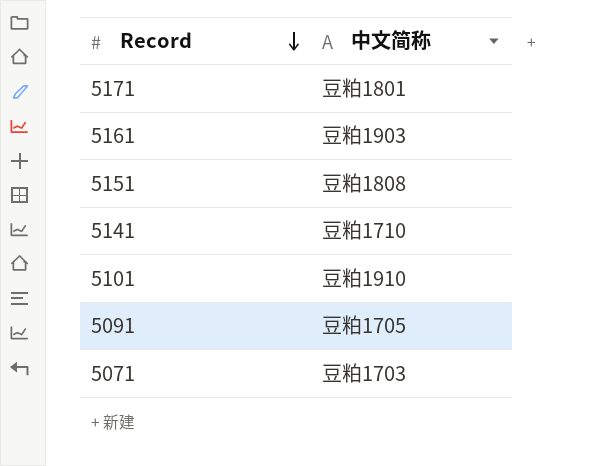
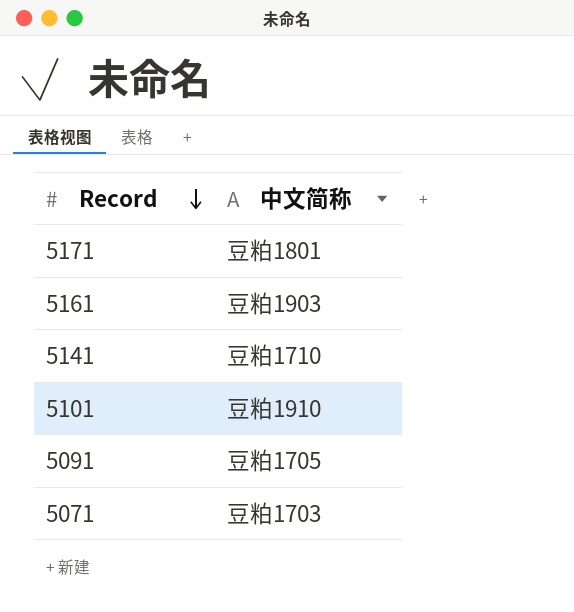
row 5151: 豆粕1808 -> none

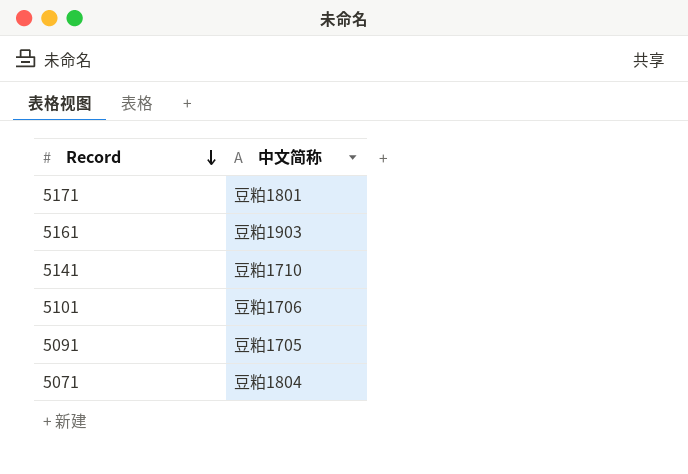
5101 | 中文简称: 豆粕1910 -> 豆粕1706
5071 | 中文简称: 豆粕1703 -> 豆粕1804

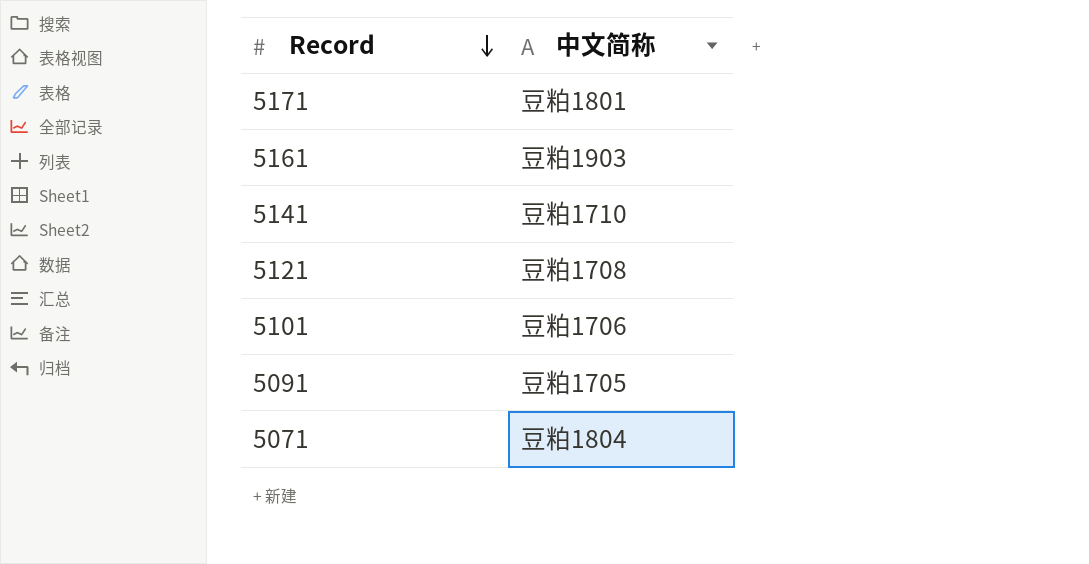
row 5121: none -> 豆粕1708

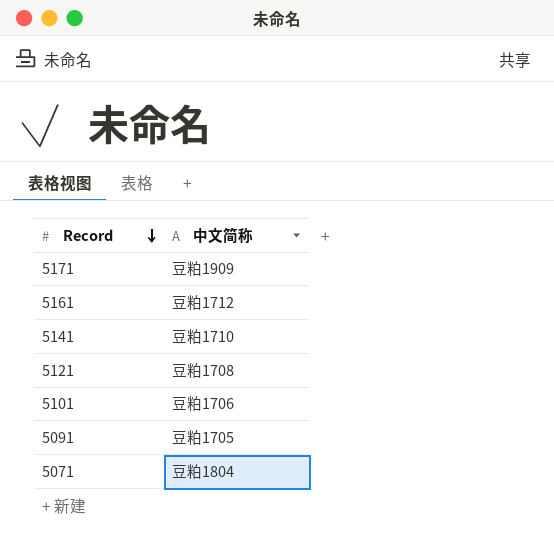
5171 | 中文简称: 豆粕1801 -> 豆粕1909
5161 | 中文简称: 豆粕1903 -> 豆粕1712

